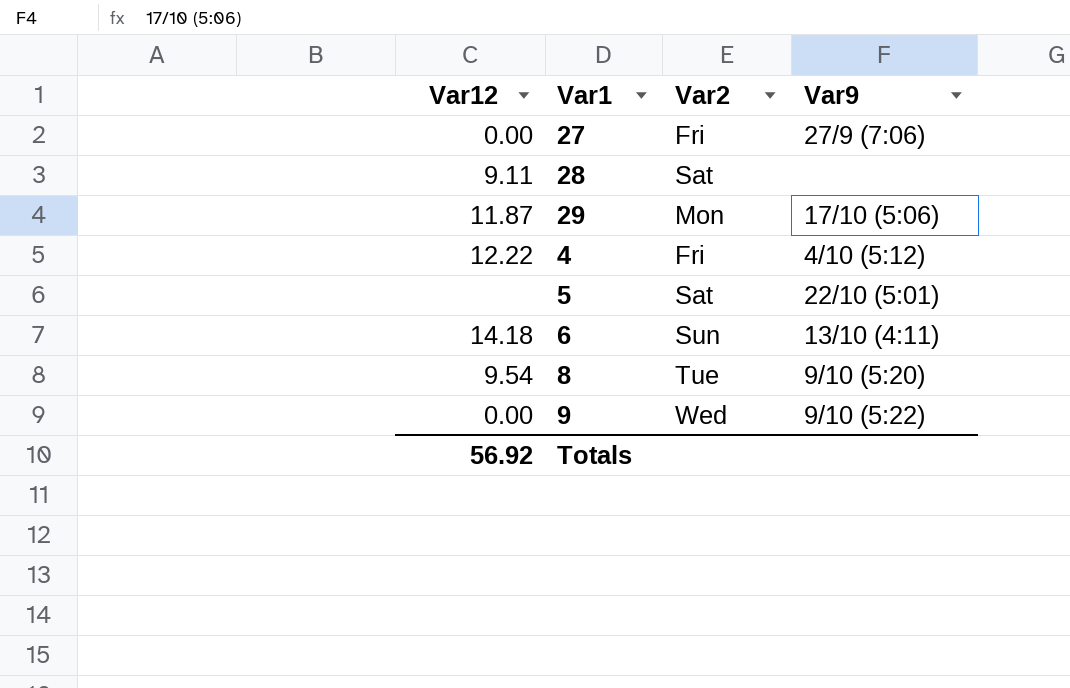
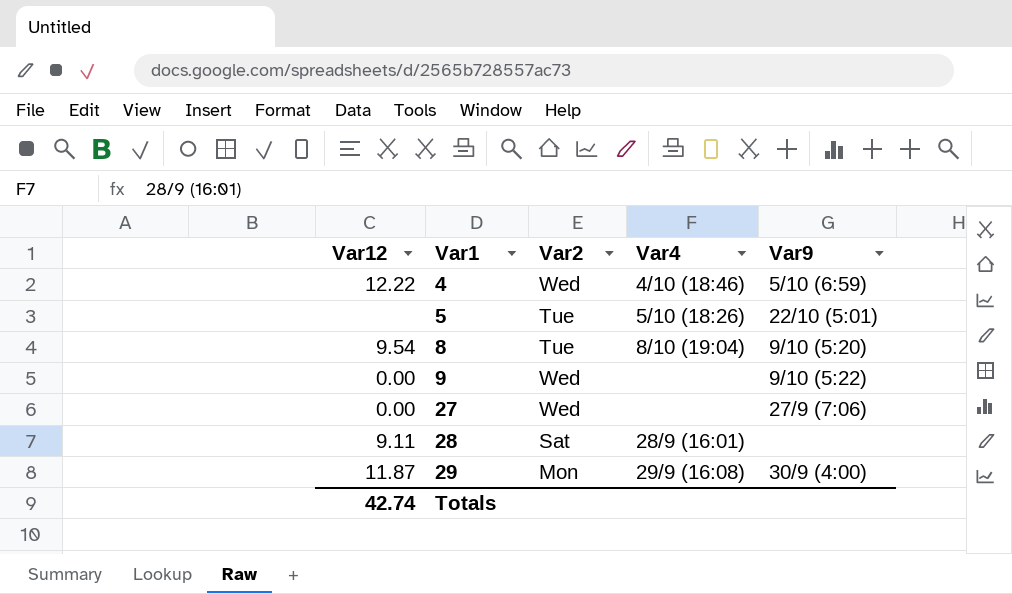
row order: none -> Var1 ascending
column Var4 | position: none -> 4
row 6: 14.18 | Sun | 13/10 (4:11) -> none
4 | Var2: Fri -> Wed
4 | Var9: 4/10 (5:12) -> 5/10 (6:59)
5 | Var2: Sat -> Tue
27 | Var2: Fri -> Wed
29 | Var9: 17/10 (5:06) -> 30/9 (4:00)
Totals | Var12: 56.92 -> 42.74

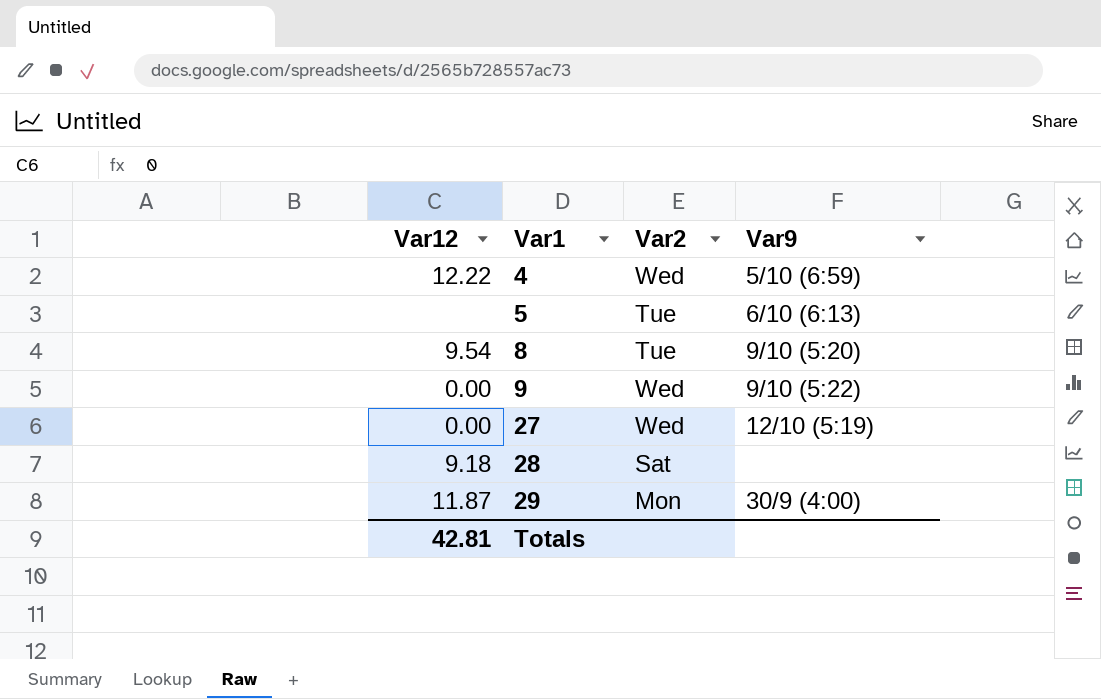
column Var4 | position: 4 -> none
5 | Var9: 22/10 (5:01) -> 6/10 (6:13)
27 | Var9: 27/9 (7:06) -> 12/10 (5:19)
28 | Var12: 9.11 -> 9.18
Totals | Var12: 42.74 -> 42.81

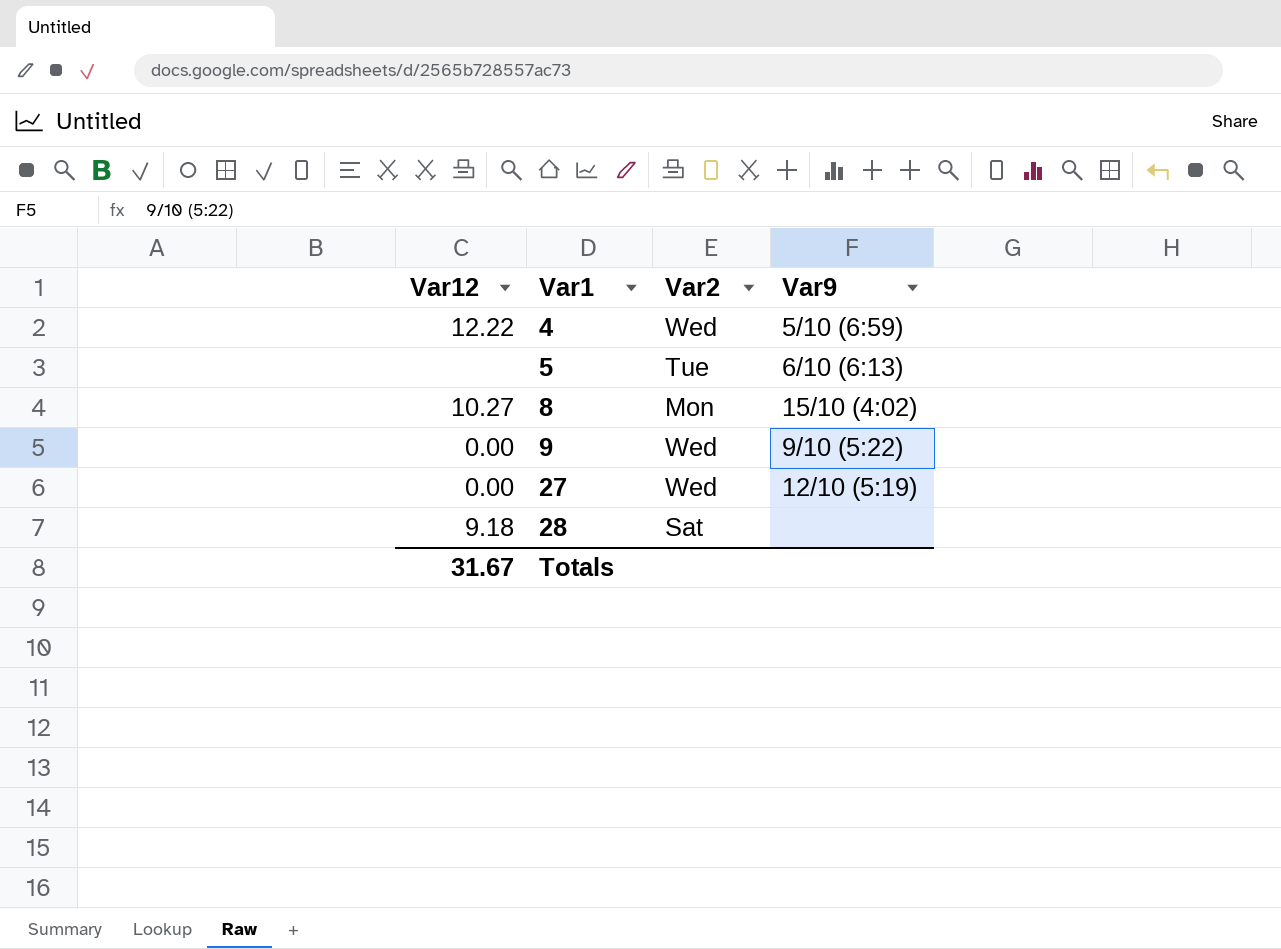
row 29: 11.87 | Mon | 30/9 (4:00) -> none
8 | Var12: 9.54 -> 10.27
8 | Var2: Tue -> Mon
8 | Var9: 9/10 (5:20) -> 15/10 (4:02)
Totals | Var12: 42.81 -> 31.67

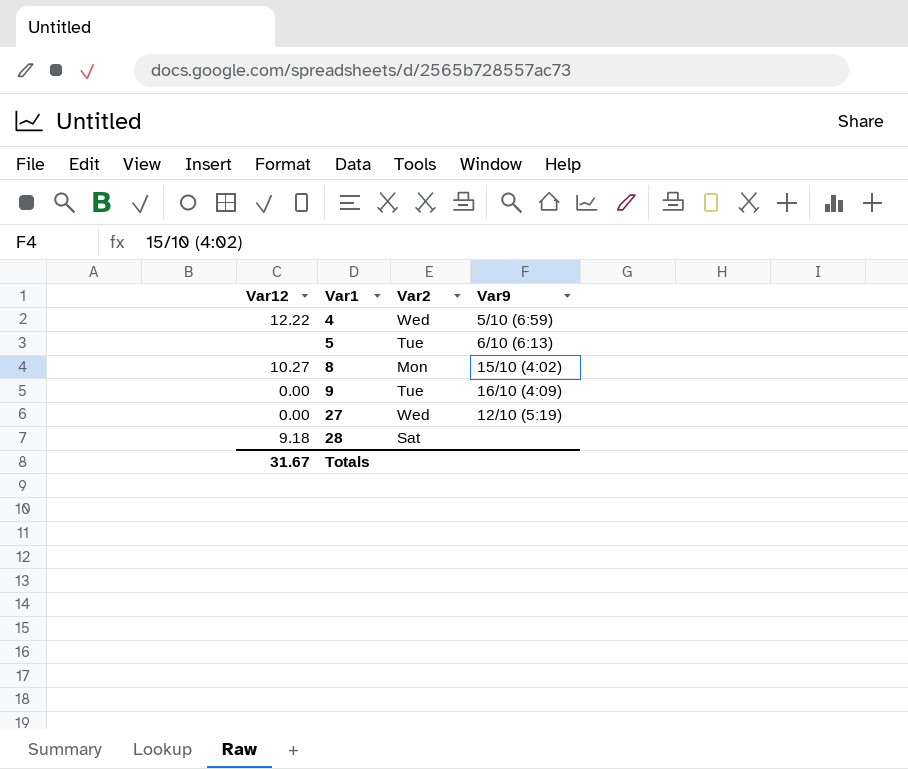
9 | Var2: Wed -> Tue
9 | Var9: 9/10 (5:22) -> 16/10 (4:09)

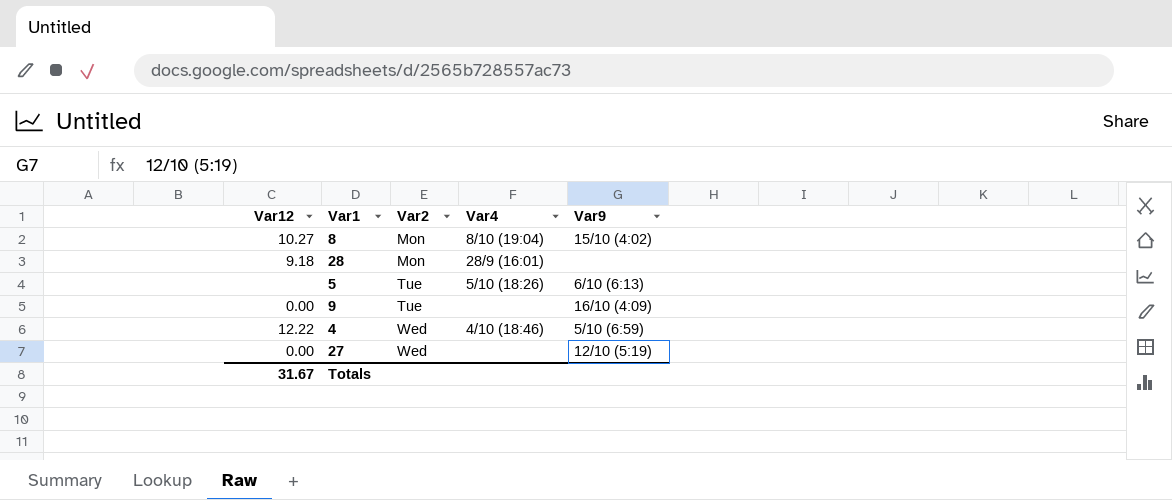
row order: Var1 ascending -> Var2 ascending
column Var4 | position: none -> 4
28 | Var2: Sat -> Mon

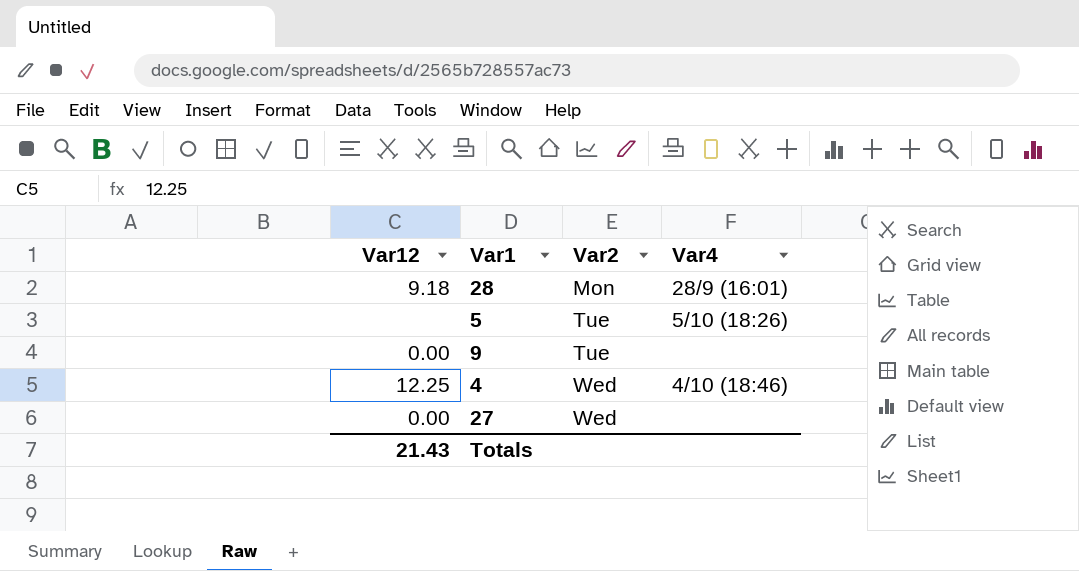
column Var9 | position: 5 -> none
row 8: 10.27 | Mon | 8/10 (19:04) | 15/10 (4:02) -> none
4 | Var12: 12.22 -> 12.25
Totals | Var12: 31.67 -> 21.43

